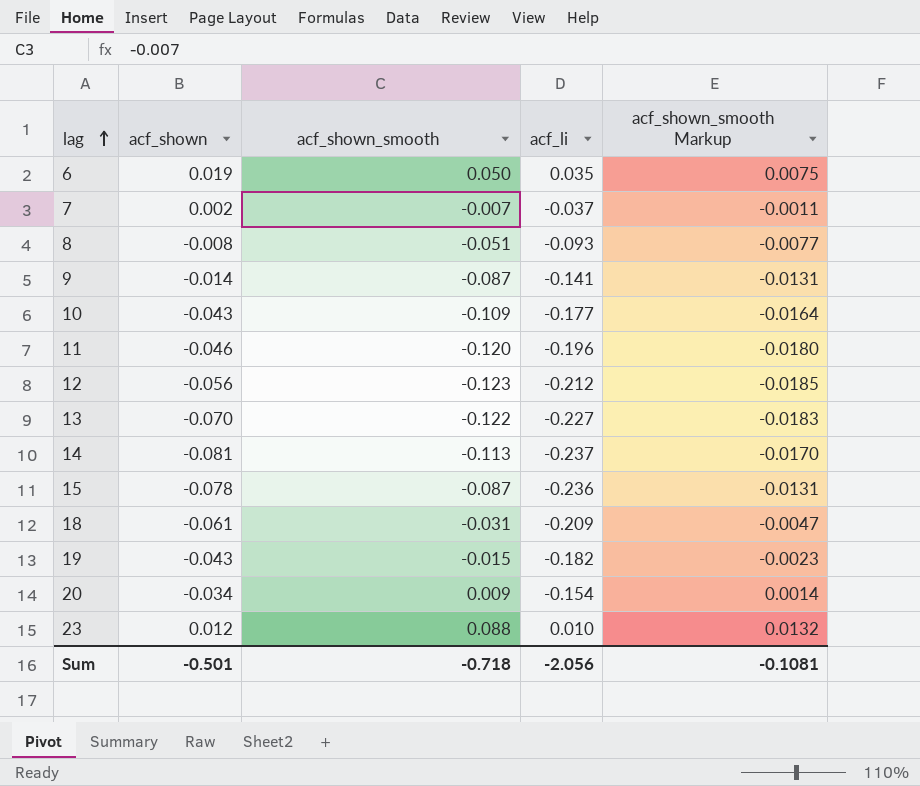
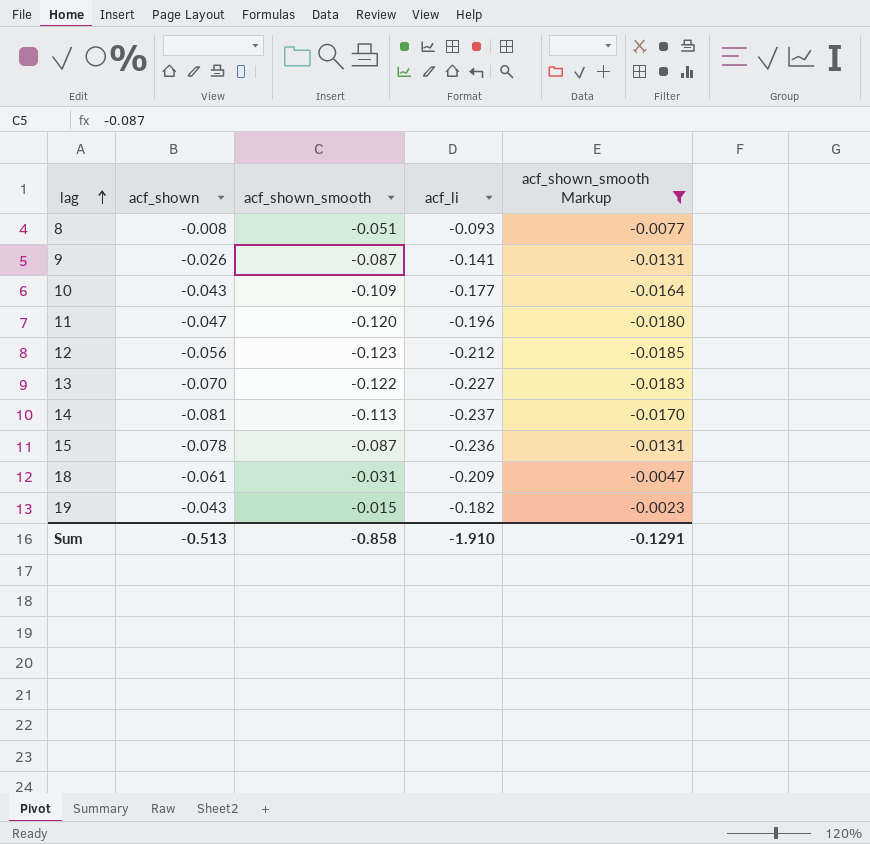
filter: none -> acf_shown_smooth Markup <= -0.0023
9 | acf_shown: -0.014 -> -0.026
11 | acf_shown: -0.046 -> -0.047
Sum | acf_shown: -0.501 -> -0.513
Sum | acf_shown_smooth: -0.718 -> -0.858
Sum | acf_li: -2.056 -> -1.910
Sum | acf_shown_smooth Markup: -0.1081 -> -0.1291

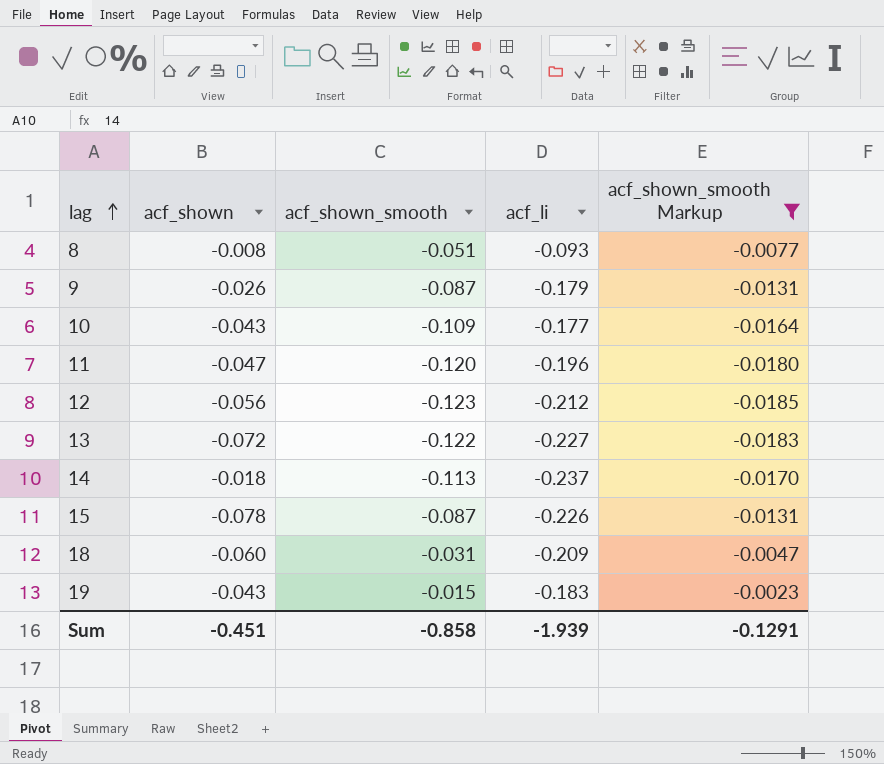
9 | acf_li: -0.141 -> -0.179
13 | acf_shown: -0.070 -> -0.072
14 | acf_shown: -0.081 -> -0.018
15 | acf_li: -0.236 -> -0.226
18 | acf_shown: -0.061 -> -0.060
19 | acf_li: -0.182 -> -0.183
Sum | acf_shown: -0.513 -> -0.451
Sum | acf_li: -1.910 -> -1.939

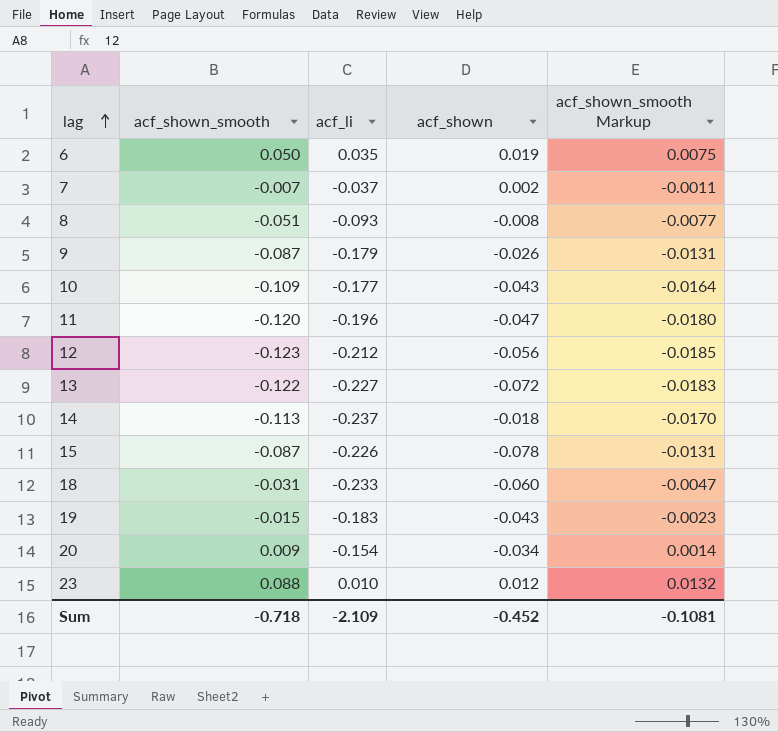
filter: acf_shown_smooth Markup <= -0.0023 -> none
column acf_shown | position: 2 -> 4
18 | acf_li: -0.209 -> -0.233
Sum | acf_shown_smooth: -0.858 -> -0.718
Sum | acf_li: -1.939 -> -2.109
Sum | acf_shown: -0.451 -> -0.452
Sum | acf_shown_smooth Markup: -0.1291 -> -0.1081

